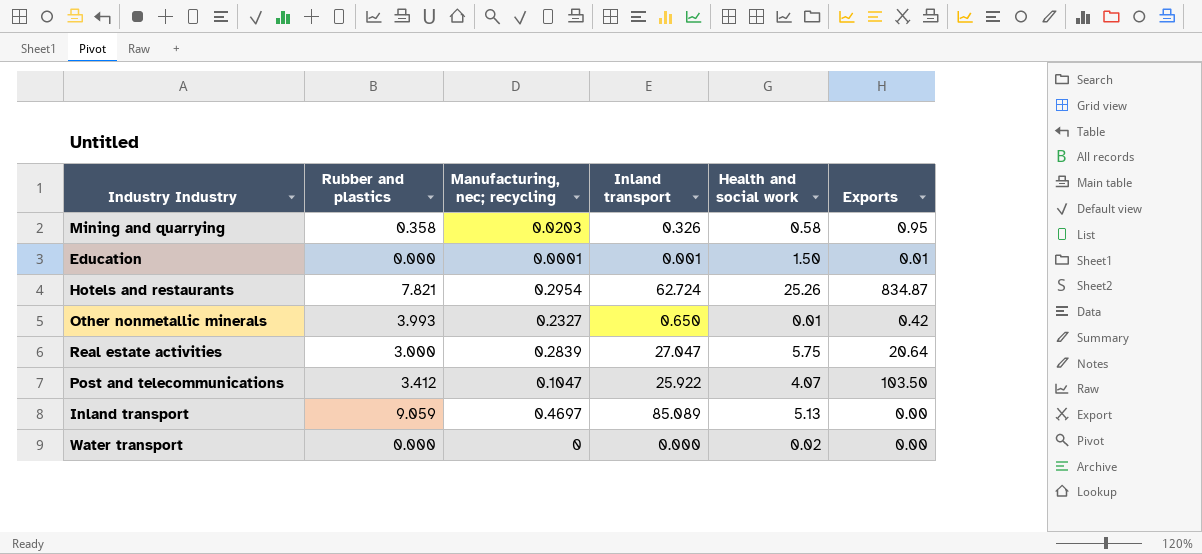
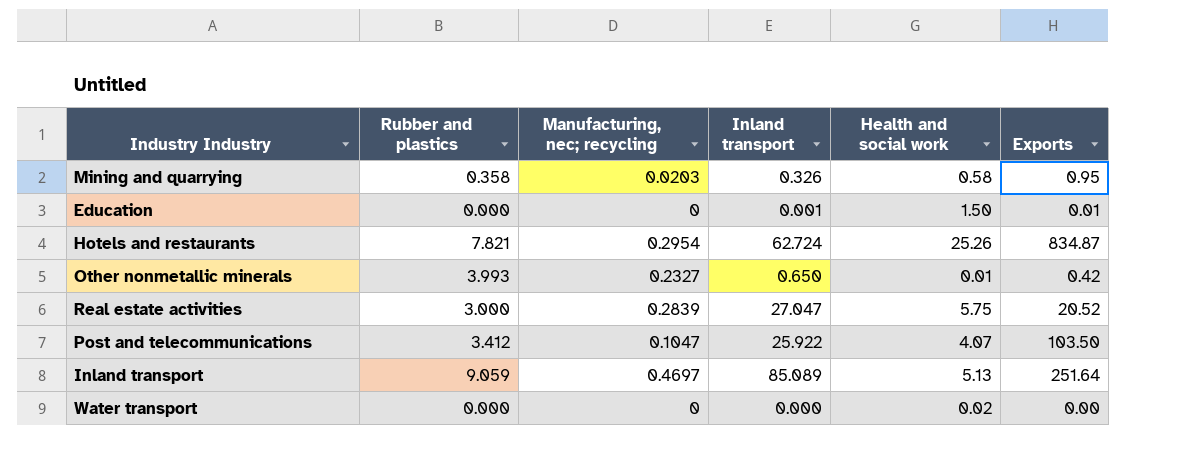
Education | Manufacturing, nec; recycling: 0.0001 -> 0
Real estate activities | Exports: 20.64 -> 20.52
Inland transport | Exports: 0.00 -> 251.64

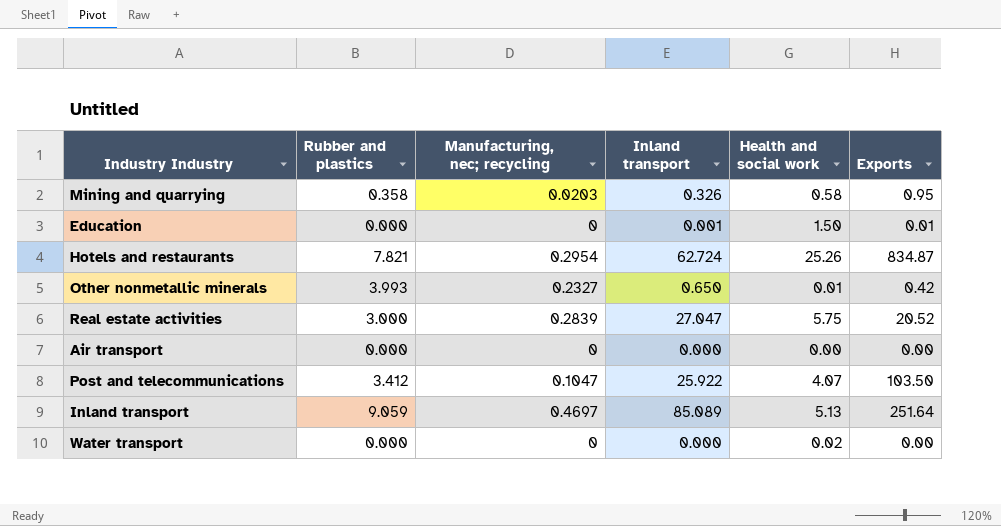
row Air transport: none -> 0.000 | 0 | 0.000 | 0.00 | 0.00

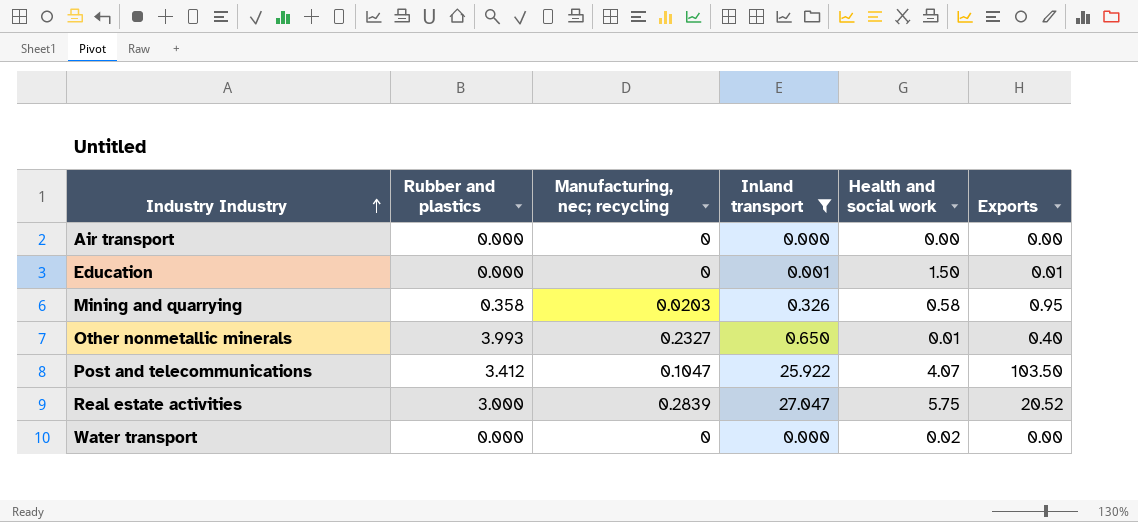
filter: none -> Inland transport <= 27.047
row order: none -> Industry Industry ascending
Other nonmetallic minerals | Exports: 0.42 -> 0.40

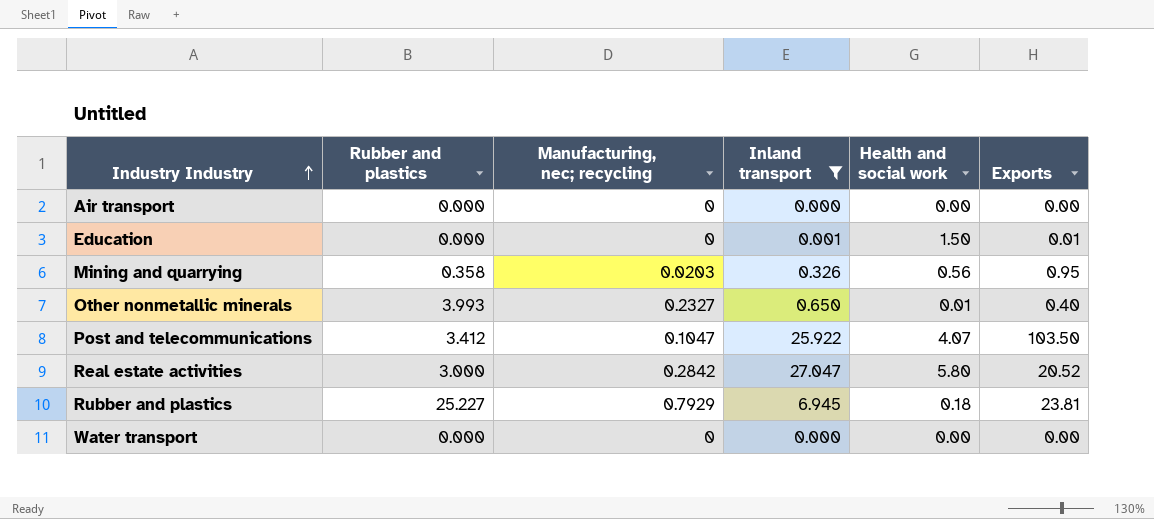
Mining and quarrying | Health and social work: 0.58 -> 0.56
Real estate activities | Manufacturing, nec; recycling: 0.2839 -> 0.2842
Real estate activities | Health and social work: 5.75 -> 5.80
row Rubber and plastics: none -> 25.227 | 0.7929 | 6.945 | 0.18 | 23.81
Water transport | Health and social work: 0.02 -> 0.00

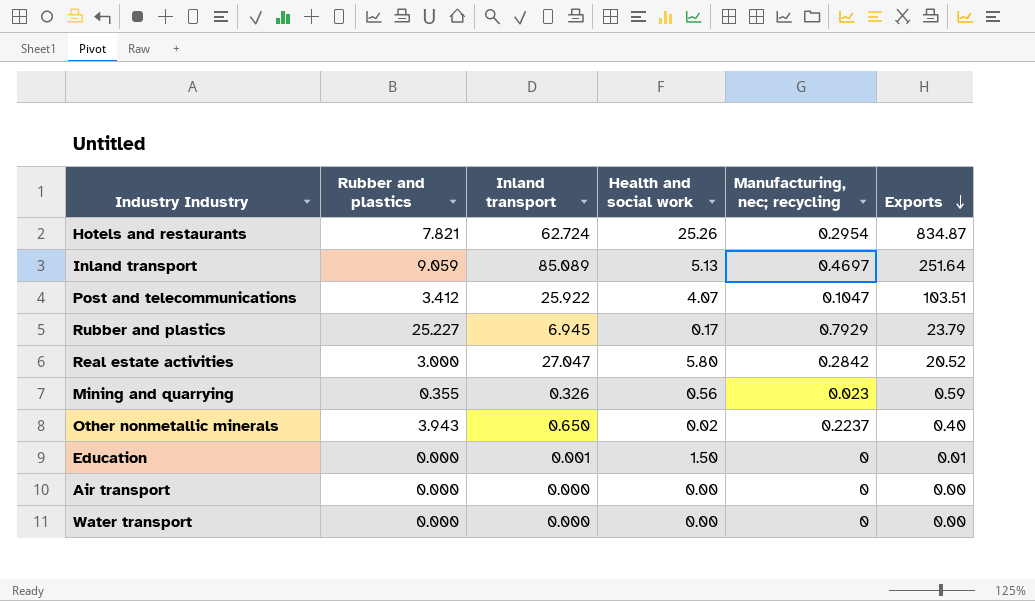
filter: Inland transport <= 27.047 -> none
row order: Industry Industry ascending -> Exports descending
column Manufacturing, nec; recycling | position: 3 -> 5
Post and telecommunications | Exports: 103.50 -> 103.51
Rubber and plastics | Health and social work: 0.18 -> 0.17
Rubber and plastics | Exports: 23.81 -> 23.79
Mining and quarrying | Rubber and plastics: 0.358 -> 0.355
Mining and quarrying | Manufacturing, nec; recycling: 0.0203 -> 0.023
Mining and quarrying | Exports: 0.95 -> 0.59
Other nonmetallic minerals | Rubber and plastics: 3.993 -> 3.943
Other nonmetallic minerals | Health and social work: 0.01 -> 0.02
Other nonmetallic minerals | Manufacturing, nec; recycling: 0.2327 -> 0.2237

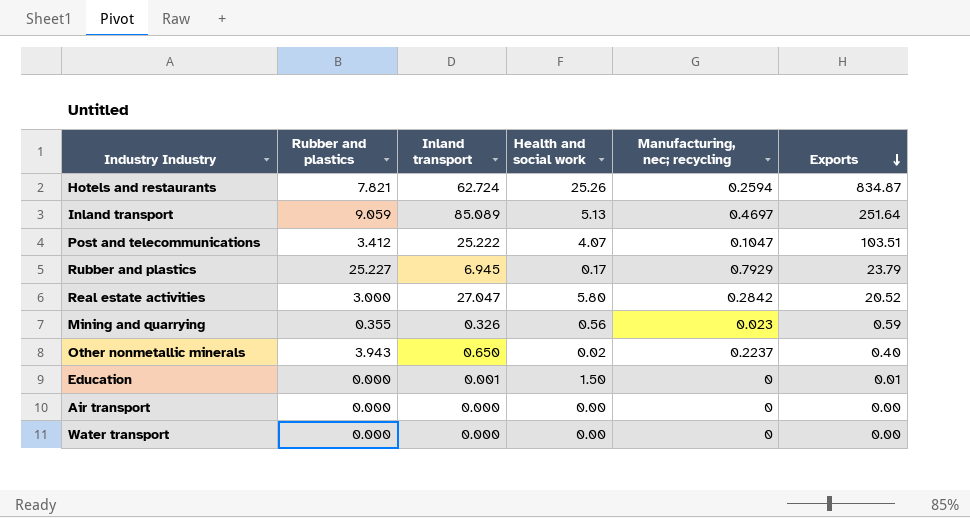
Hotels and restaurants | Manufacturing, nec; recycling: 0.2954 -> 0.2594
Post and telecommunications | Inland transport: 25.922 -> 25.222

